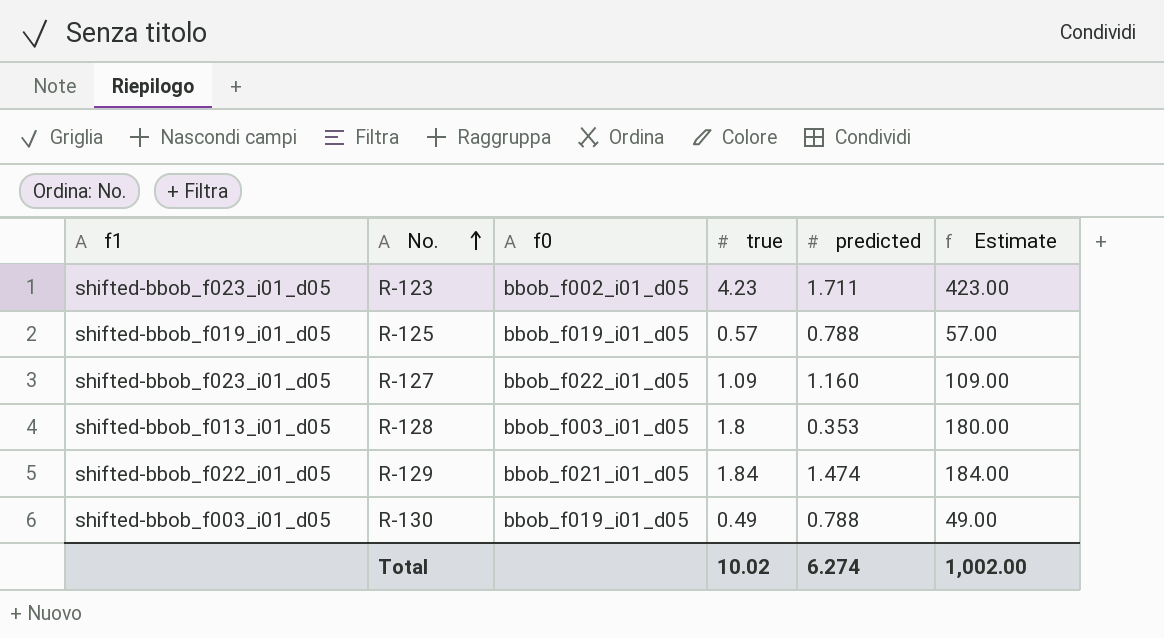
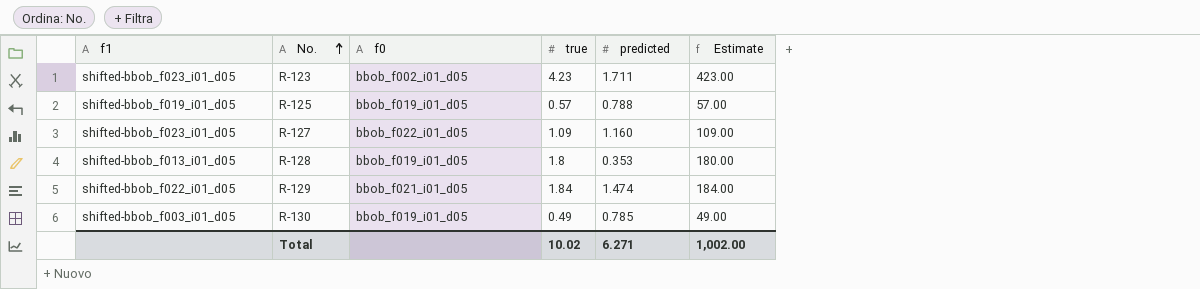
R-128 | f0: bbob_f003_i01_d05 -> bbob_f019_i01_d05
R-130 | predicted: 0.788 -> 0.785
Total | predicted: 6.274 -> 6.271

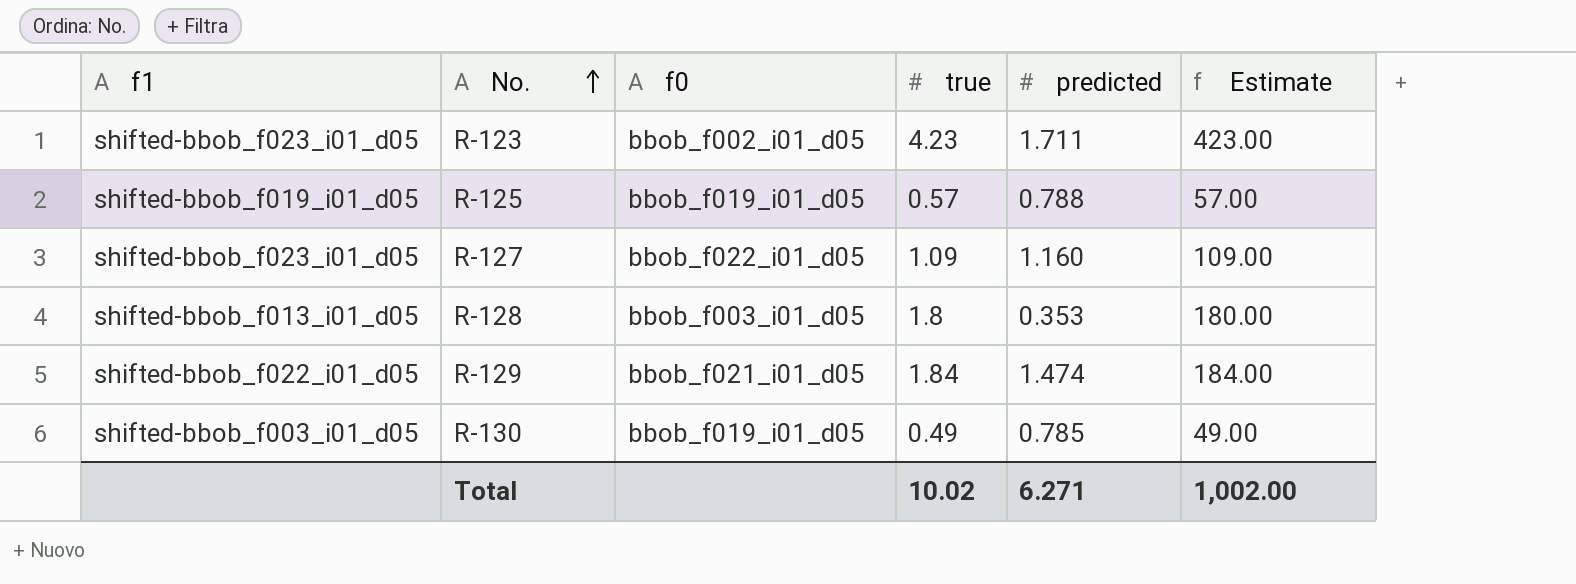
R-128 | f0: bbob_f019_i01_d05 -> bbob_f003_i01_d05

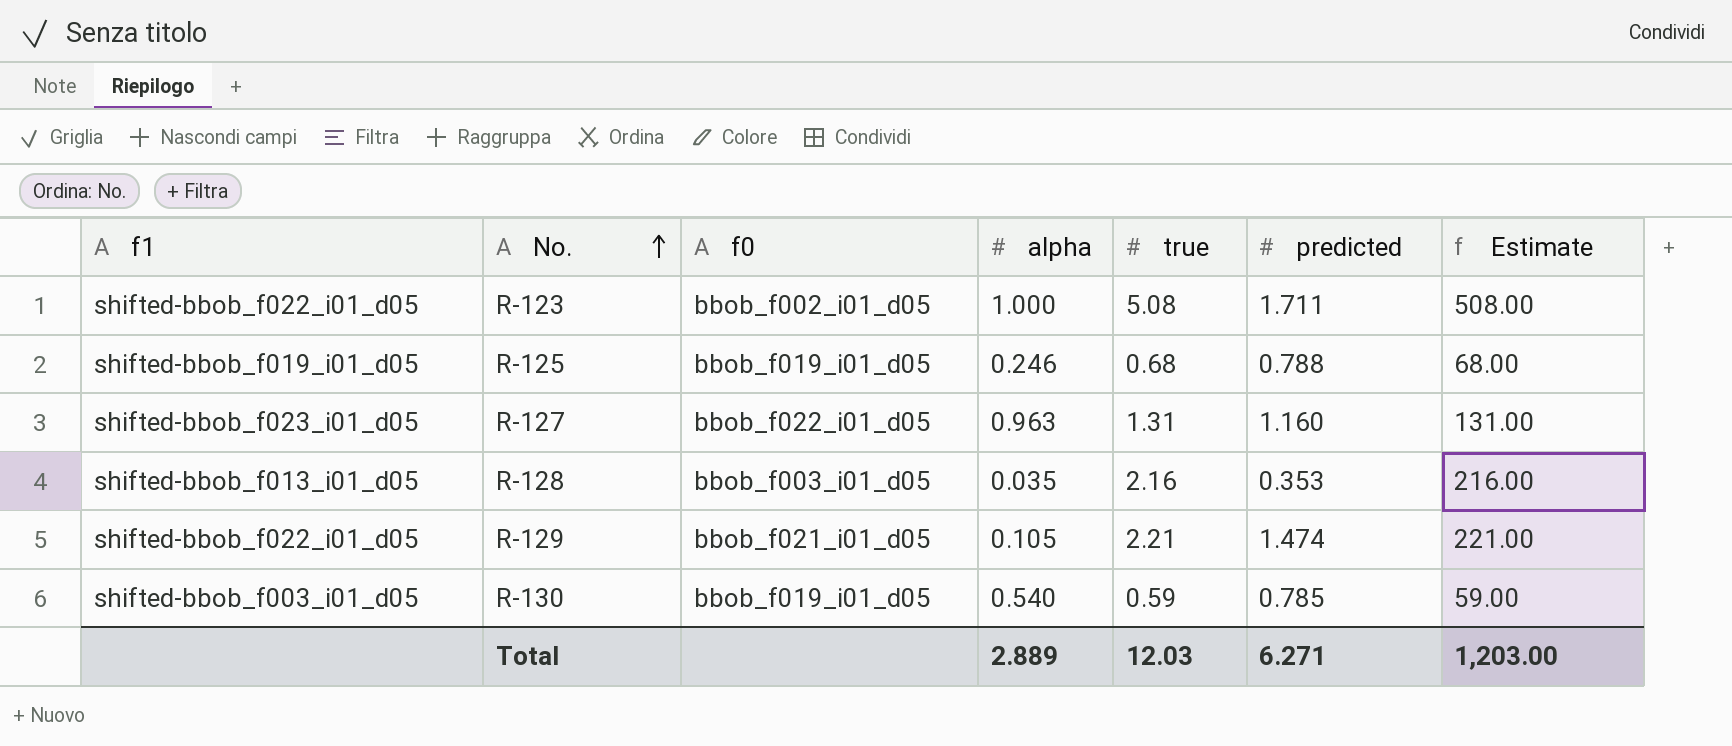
column alpha | position: none -> 4
R-123 | f1: shifted-bbob_f023_i01_d05 -> shifted-bbob_f022_i01_d05
R-123 | true: 4.23 -> 5.08
R-123 | Estimate: 423.00 -> 508.00
R-125 | true: 0.57 -> 0.68
R-125 | Estimate: 57.00 -> 68.00
R-127 | true: 1.09 -> 1.31
R-127 | Estimate: 109.00 -> 131.00
R-128 | true: 1.8 -> 2.16
R-128 | Estimate: 180.00 -> 216.00
R-129 | true: 1.84 -> 2.21
R-129 | Estimate: 184.00 -> 221.00
R-130 | true: 0.49 -> 0.59
R-130 | Estimate: 49.00 -> 59.00
Total | true: 10.02 -> 12.03
Total | Estimate: 1,002.00 -> 1,203.00

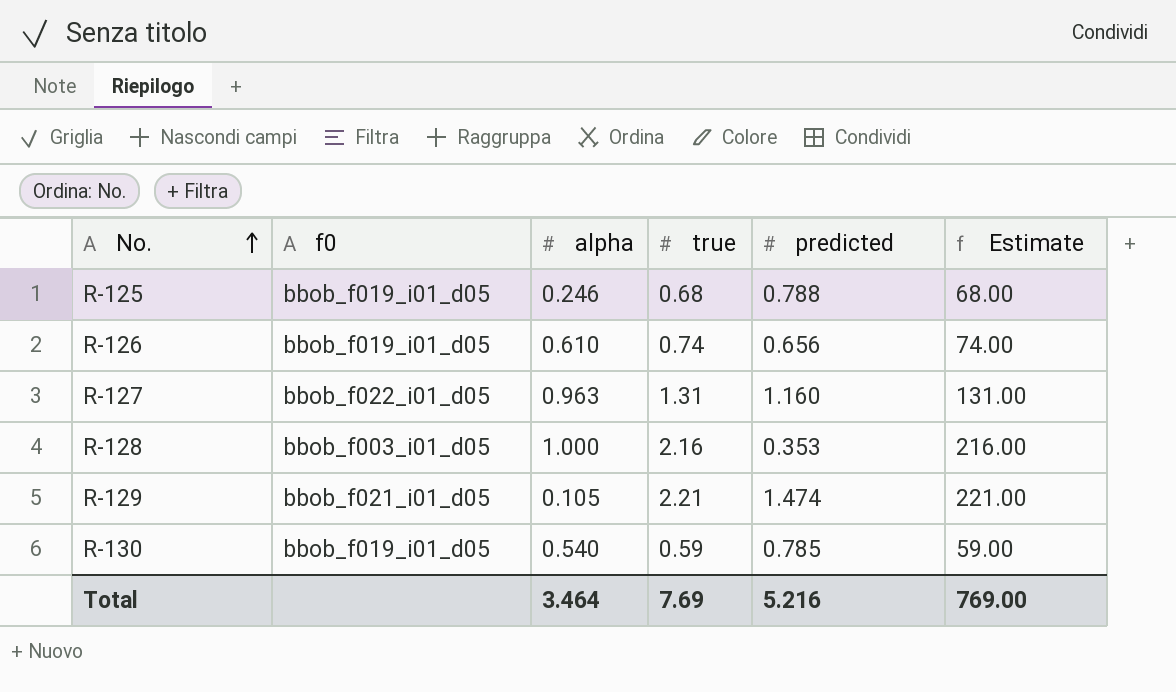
column f1 | position: 1 -> none
row R-123: shifted-bbob_f022_i01_d05 | bbob_f002_i01_d05 | 1.000 | 5.08 | 1.711 | 508.00 -> none
row R-126: none -> bbob_f019_i01_d05 | 0.610 | 0.74 | 0.656 | 74.00
R-128 | alpha: 0.035 -> 1.000
Total | alpha: 2.889 -> 3.464
Total | true: 12.03 -> 7.69
Total | predicted: 6.271 -> 5.216
Total | Estimate: 1,203.00 -> 769.00

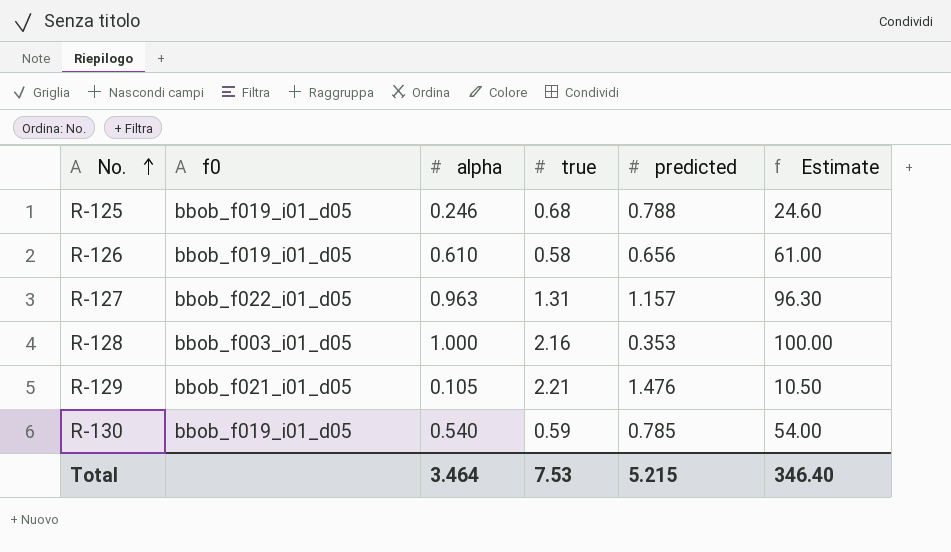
column Estimate | formula: [true] * 100 -> [alpha] * 100
R-126 | true: 0.74 -> 0.58
R-127 | predicted: 1.160 -> 1.157
R-129 | predicted: 1.474 -> 1.476
Total | true: 7.69 -> 7.53
Total | predicted: 5.216 -> 5.215
Total | Estimate: 769.00 -> 346.40

